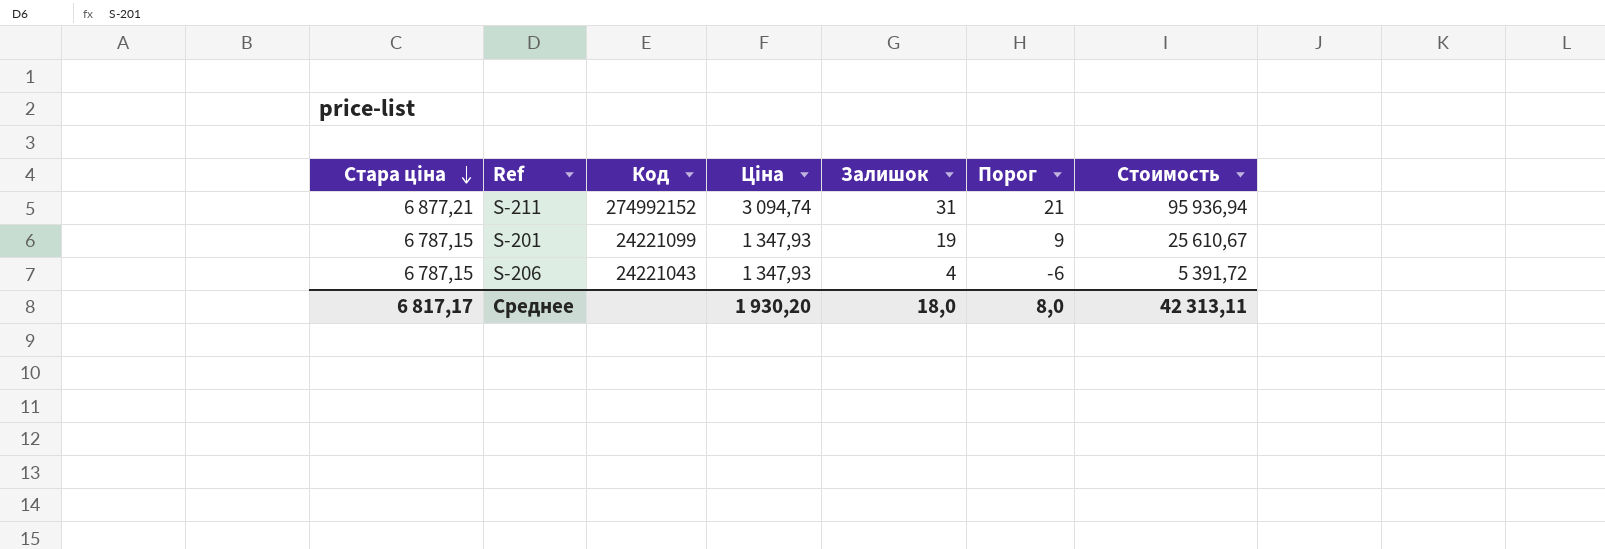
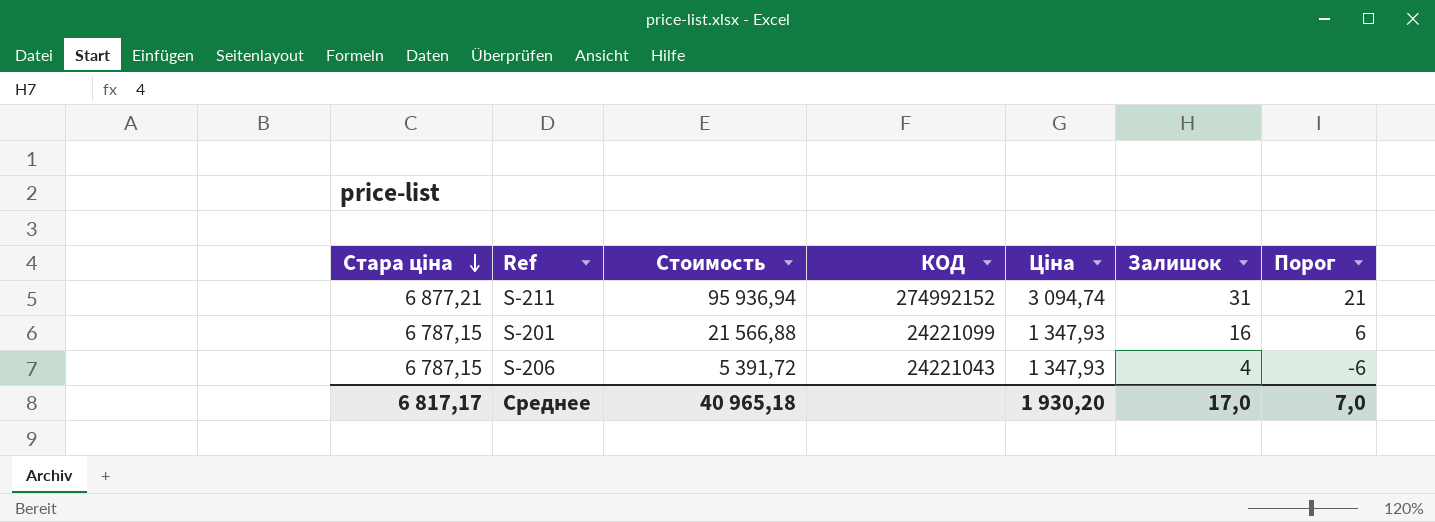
column Стоимость | position: 7 -> 3
column name: Код -> КОД
S-201 | Стоимость: 25 610,67 -> 21 566,88
S-201 | Залишок: 19 -> 16
S-201 | Порог: 9 -> 6
Среднее | Стоимость: 42 313,11 -> 40 965,18
Среднее | Залишок: 18,0 -> 17,0
Среднее | Порог: 8,0 -> 7,0

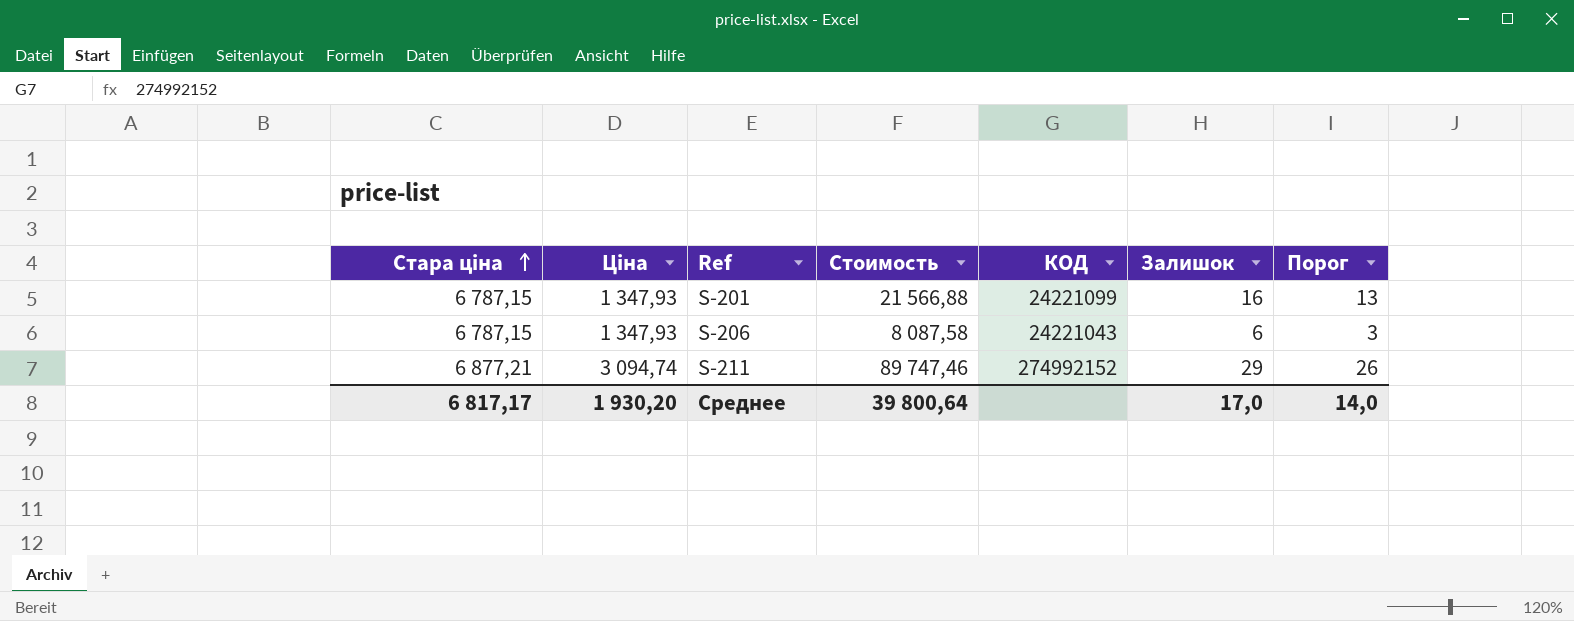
row order: Стара ціна descending -> Стара ціна ascending
column Ціна | position: 5 -> 2
column Порог | formula: [Залишок] - 10 -> [Залишок] - 3
S-206 | Стоимость: 5 391,72 -> 8 087,58
S-206 | Залишок: 4 -> 6
S-211 | Стоимость: 95 936,94 -> 89 747,46
S-211 | Залишок: 31 -> 29
Среднее | Стоимость: 40 965,18 -> 39 800,64
Среднее | Порог: 7,0 -> 14,0

